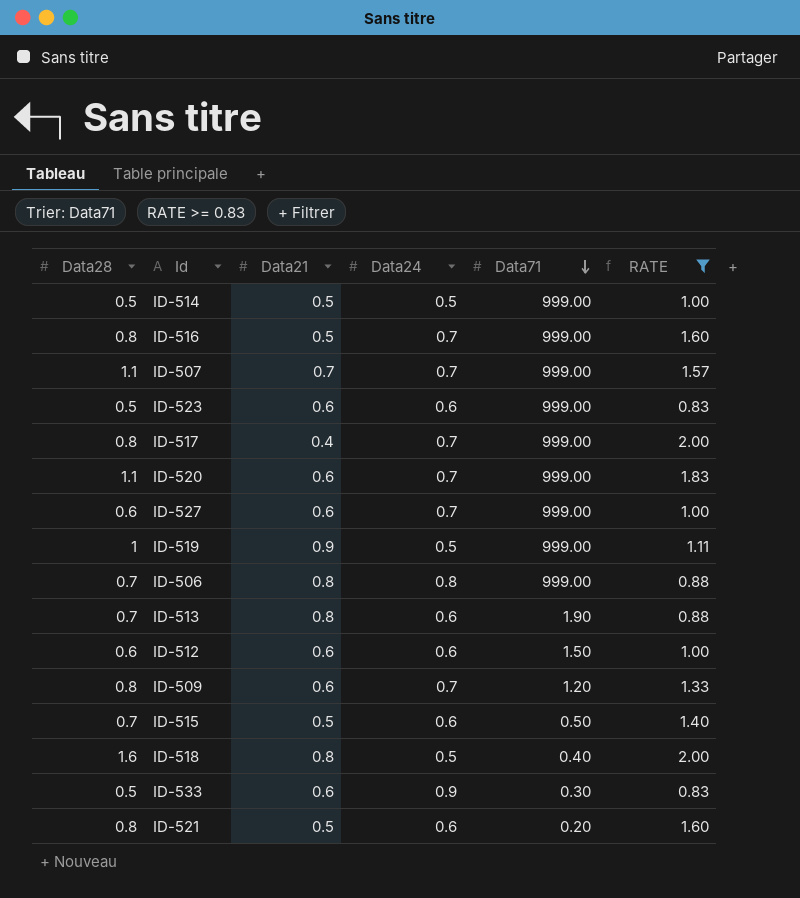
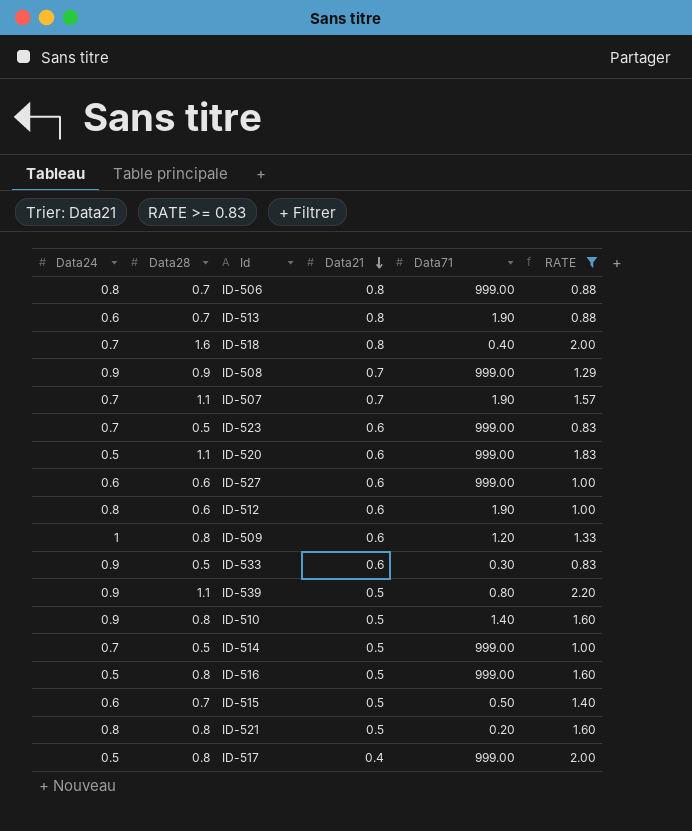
row order: Data71 descending -> Data21 descending
column Data24 | position: 4 -> 1
row ID-519: 1 | 0.9 | 0.5 | 999.00 | 1.11 -> none
ID-518 | Data24: 0.5 -> 0.7
row ID-508: none -> 0.9 | 0.9 | 0.7 | 999.00 | 1.29
ID-507 | Data71: 999.00 -> 1.90
ID-523 | Data24: 0.6 -> 0.7
ID-520 | Data24: 0.7 -> 0.5
ID-527 | Data24: 0.7 -> 0.6
ID-512 | Data24: 0.6 -> 0.8
ID-512 | Data71: 1.50 -> 1.90
ID-509 | Data24: 0.7 -> 1
row ID-539: none -> 0.9 | 1.1 | 0.5 | 0.80 | 2.20
row ID-510: none -> 0.9 | 0.8 | 0.5 | 1.40 | 1.60
ID-514 | Data24: 0.5 -> 0.7
ID-516 | Data24: 0.7 -> 0.5
ID-521 | Data24: 0.6 -> 0.8
ID-517 | Data24: 0.7 -> 0.5

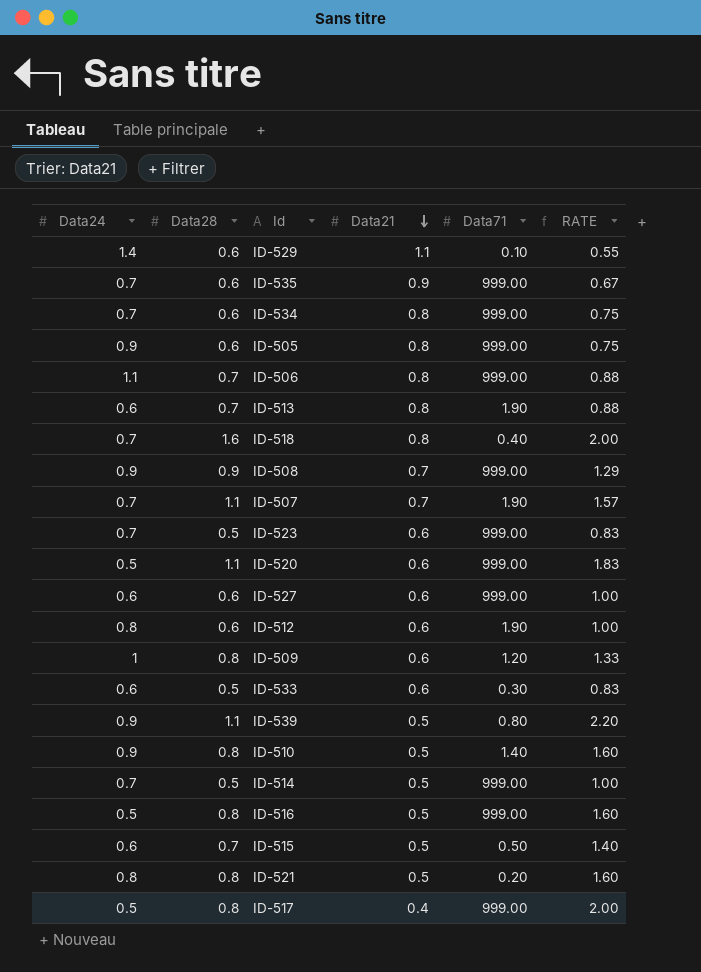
filter: RATE >= 0.83 -> none
ID-506 | Data24: 0.8 -> 1.1
ID-533 | Data24: 0.9 -> 0.6

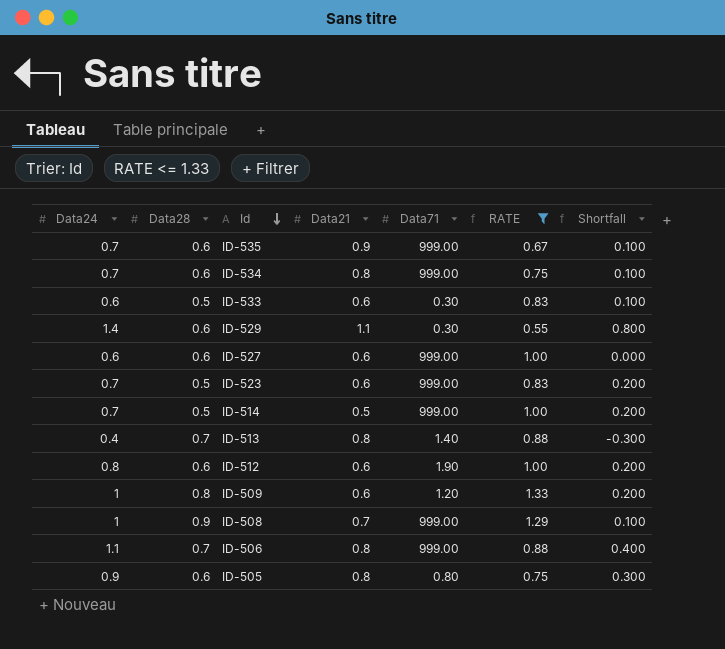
filter: none -> RATE <= 1.33
row order: Data21 descending -> Id descending
column Shortfall | formula: none -> [Data24] - [Data28]
ID-529 | Data71: 0.10 -> 0.30
ID-513 | Data24: 0.6 -> 0.4
ID-513 | Data71: 1.90 -> 1.40
ID-508 | Data24: 0.9 -> 1
ID-505 | Data71: 999.00 -> 0.80

